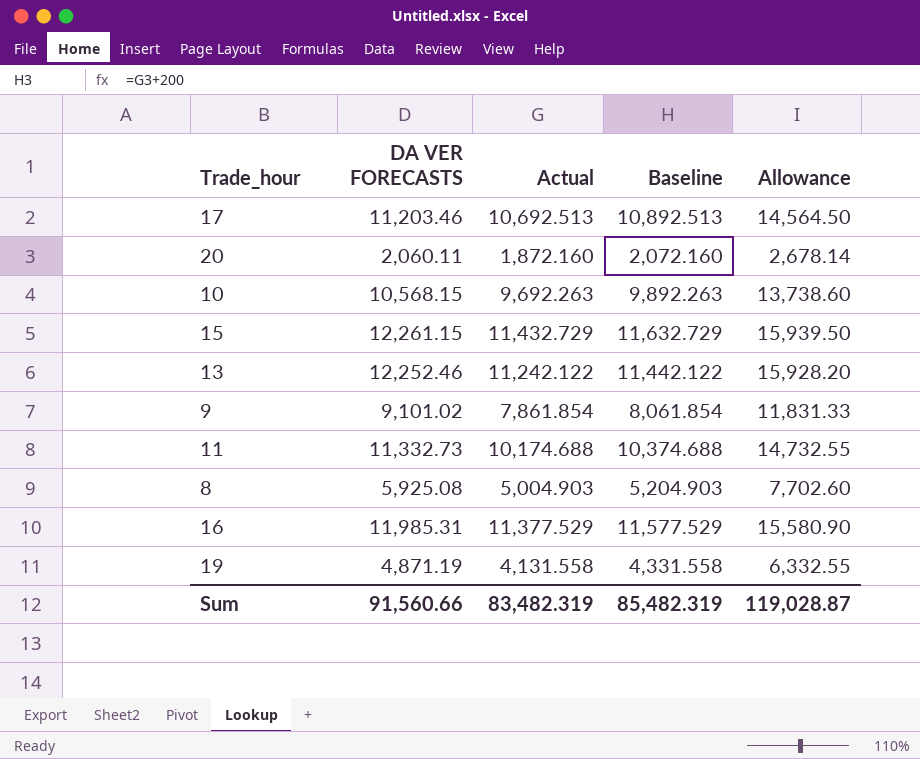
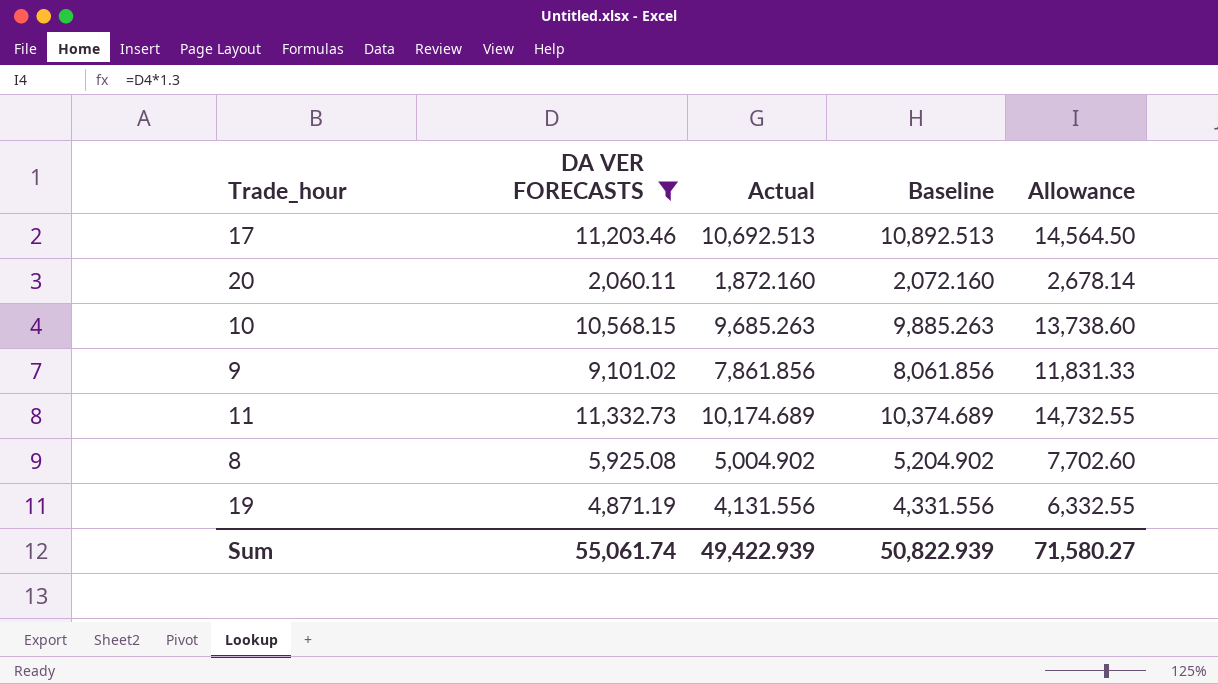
filter: none -> DA VER FORECASTS <= 11,332.73
10 | Actual: 9,692.263 -> 9,685.263
10 | Baseline: 9,892.263 -> 9,885.263
9 | Actual: 7,861.854 -> 7,861.856
9 | Baseline: 8,061.854 -> 8,061.856
11 | Actual: 10,174.688 -> 10,174.689
11 | Baseline: 10,374.688 -> 10,374.689
8 | Actual: 5,004.903 -> 5,004.902
8 | Baseline: 5,204.903 -> 5,204.902
19 | Actual: 4,131.558 -> 4,131.556
19 | Baseline: 4,331.558 -> 4,331.556
Sum | DA VER FORECASTS: 91,560.66 -> 55,061.74
Sum | Actual: 83,482.319 -> 49,422.939
Sum | Baseline: 85,482.319 -> 50,822.939
Sum | Allowance: 119,028.87 -> 71,580.27

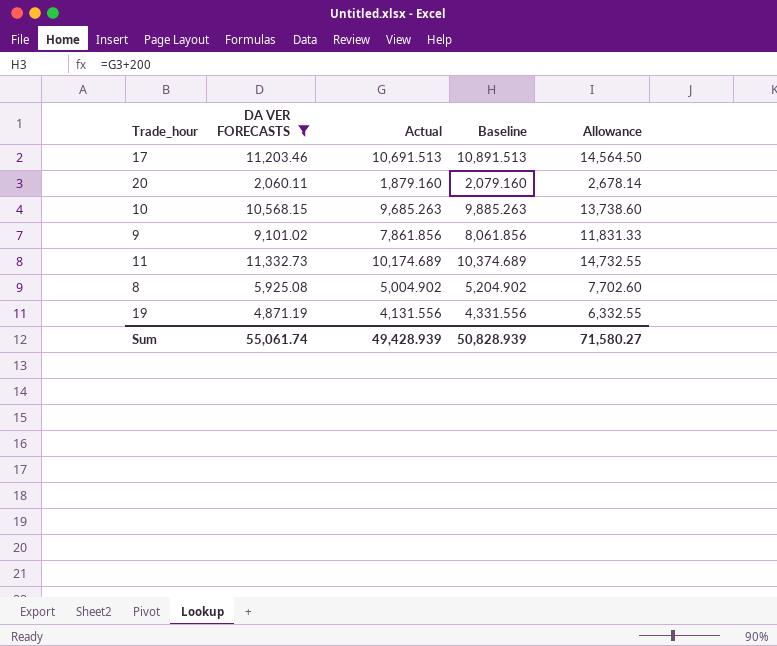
17 | Actual: 10,692.513 -> 10,691.513
17 | Baseline: 10,892.513 -> 10,891.513
20 | Actual: 1,872.160 -> 1,879.160
20 | Baseline: 2,072.160 -> 2,079.160
Sum | Actual: 49,422.939 -> 49,428.939
Sum | Baseline: 50,822.939 -> 50,828.939

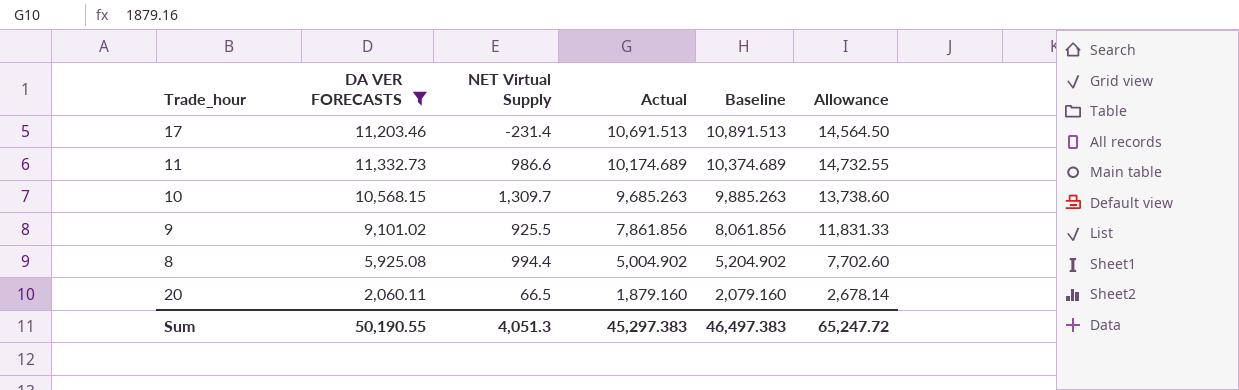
row order: none -> Actual descending
column NET Virtual Supply | position: none -> 3
row 19: 4,871.19 | 4,131.556 | 4,331.556 | 6,332.55 -> none
Sum | DA VER FORECASTS: 55,061.74 -> 50,190.55
Sum | Actual: 49,428.939 -> 45,297.383
Sum | Baseline: 50,828.939 -> 46,497.383
Sum | Allowance: 71,580.27 -> 65,247.72

